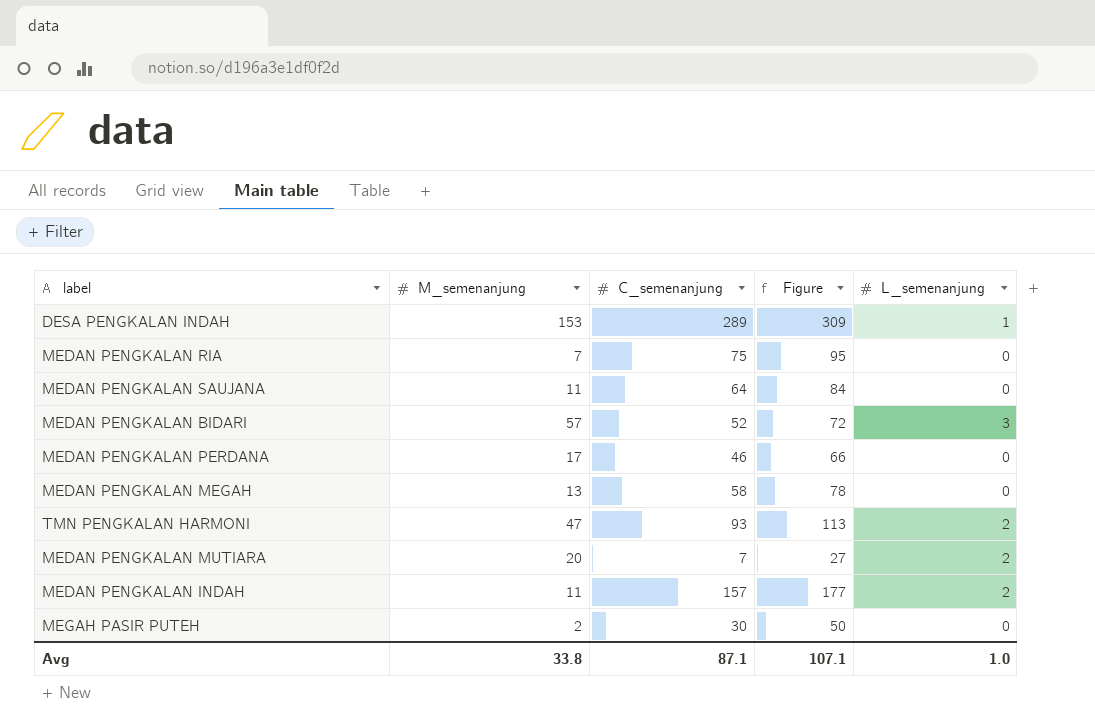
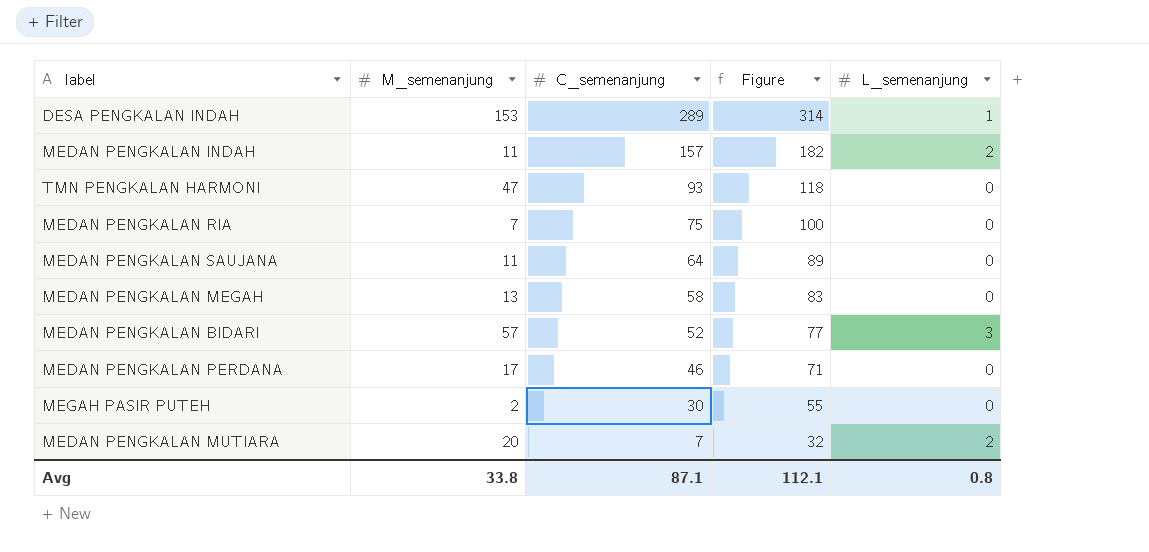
row order: none -> C_semenanjung descending
column Figure | formula: [C_semenanjung] + 20 -> [C_semenanjung] + 25
TMN PENGKALAN HARMONI | L_semenanjung: 2 -> 0
Avg | Figure: 107.1 -> 112.1
Avg | L_semenanjung: 1.0 -> 0.8

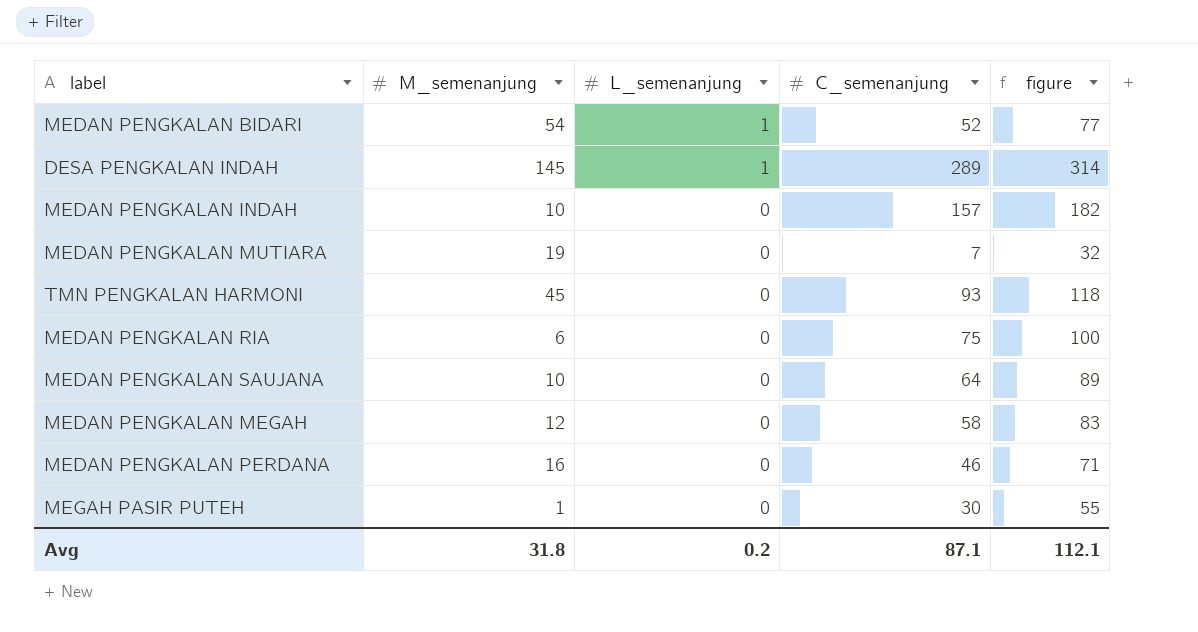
row order: C_semenanjung descending -> L_semenanjung descending
column L_semenanjung | position: 5 -> 3
column name: Figure -> figure
MEDAN PENGKALAN BIDARI | M_semenanjung: 57 -> 54
MEDAN PENGKALAN BIDARI | L_semenanjung: 3 -> 1
DESA PENGKALAN INDAH | M_semenanjung: 153 -> 145
MEDAN PENGKALAN INDAH | M_semenanjung: 11 -> 10
MEDAN PENGKALAN INDAH | L_semenanjung: 2 -> 0
MEDAN PENGKALAN MUTIARA | M_semenanjung: 20 -> 19
MEDAN PENGKALAN MUTIARA | L_semenanjung: 2 -> 0
TMN PENGKALAN HARMONI | M_semenanjung: 47 -> 45
MEDAN PENGKALAN RIA | M_semenanjung: 7 -> 6
MEDAN PENGKALAN SAUJANA | M_semenanjung: 11 -> 10
MEDAN PENGKALAN MEGAH | M_semenanjung: 13 -> 12
MEDAN PENGKALAN PERDANA | M_semenanjung: 17 -> 16
MEGAH PASIR PUTEH | M_semenanjung: 2 -> 1
Avg | M_semenanjung: 33.8 -> 31.8
Avg | L_semenanjung: 0.8 -> 0.2

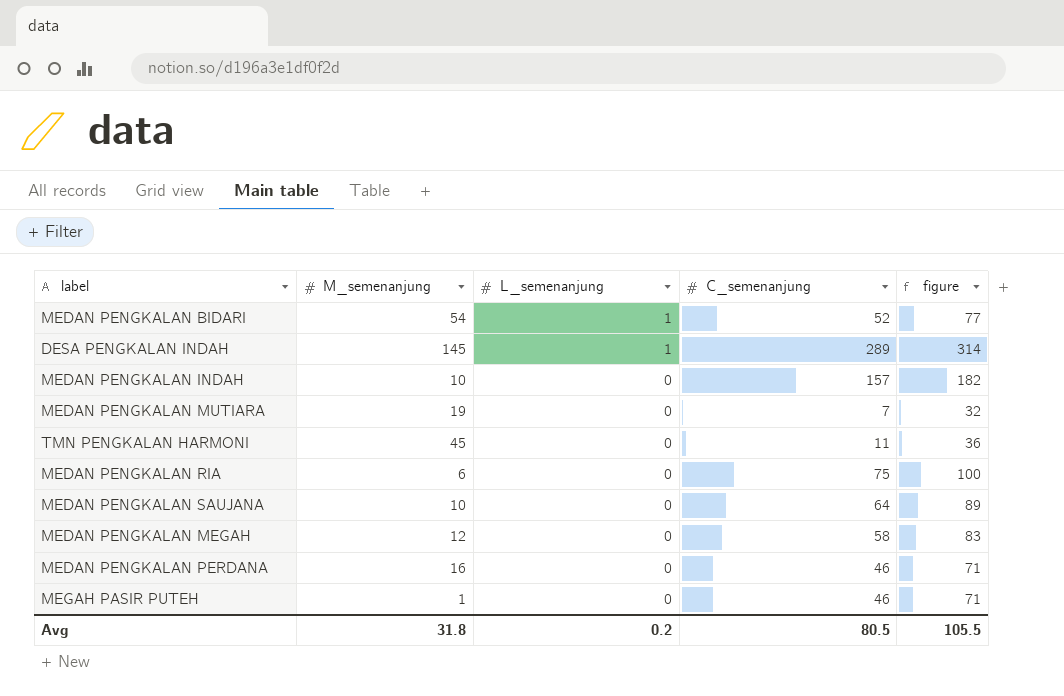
TMN PENGKALAN HARMONI | C_semenanjung: 93 -> 11
TMN PENGKALAN HARMONI | figure: 118 -> 36
MEGAH PASIR PUTEH | C_semenanjung: 30 -> 46
MEGAH PASIR PUTEH | figure: 55 -> 71
Avg | C_semenanjung: 87.1 -> 80.5
Avg | figure: 112.1 -> 105.5

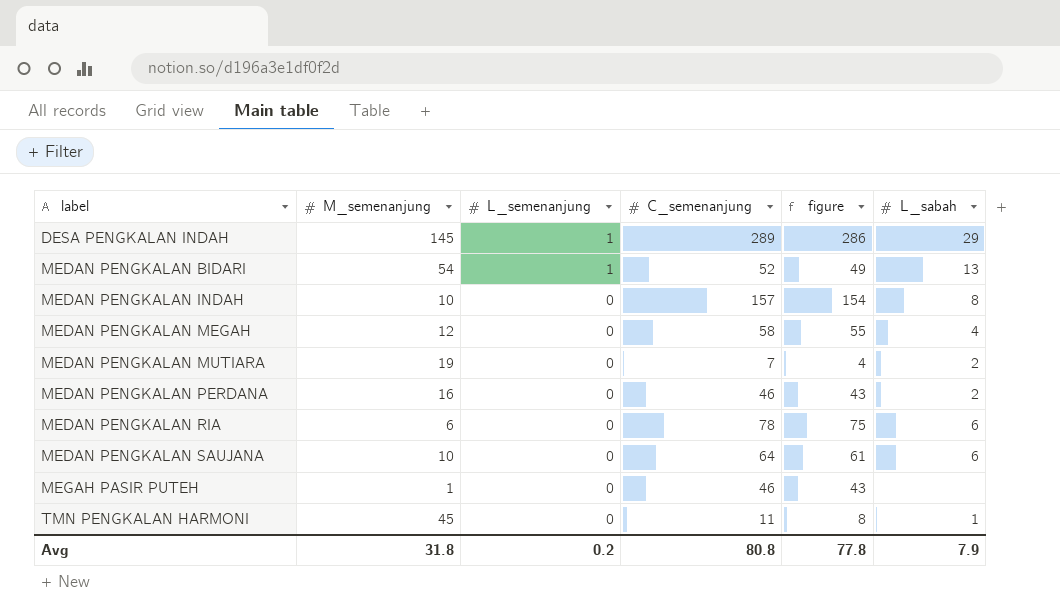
row order: L_semenanjung descending -> label ascending
column figure | formula: [C_semenanjung] + 25 -> [C_semenanjung] - 3
column L_sabah | position: none -> 6
MEDAN PENGKALAN RIA | C_semenanjung: 75 -> 78
Avg | C_semenanjung: 80.5 -> 80.8
Avg | figure: 105.5 -> 77.8

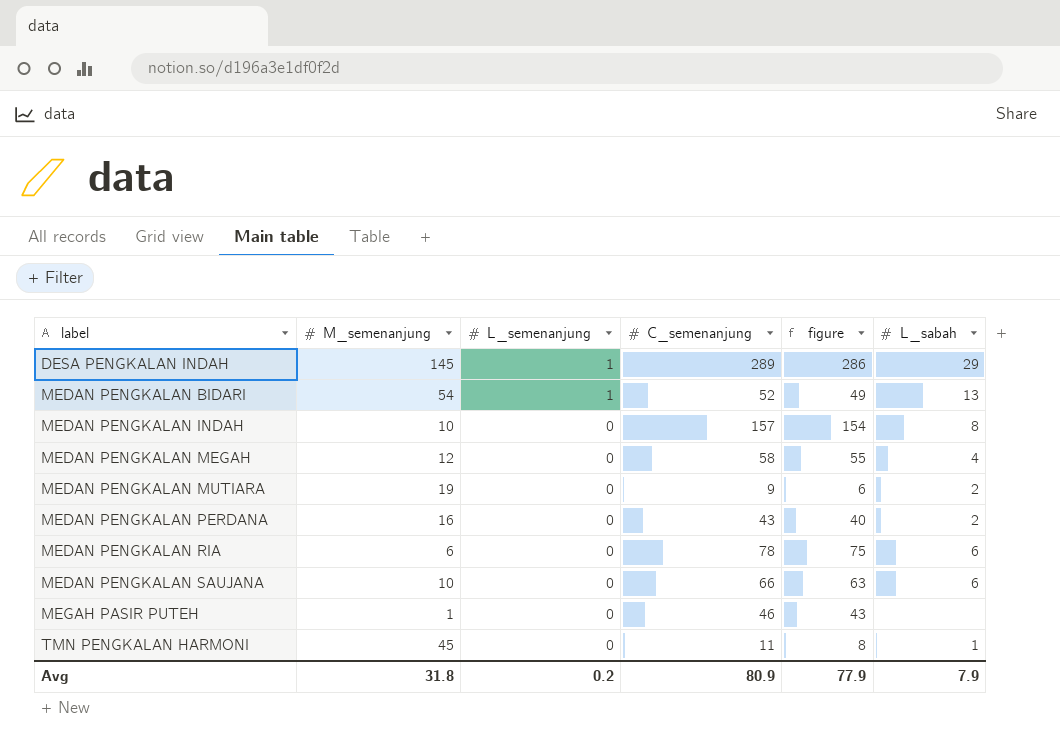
MEDAN PENGKALAN MUTIARA | C_semenanjung: 7 -> 9
MEDAN PENGKALAN MUTIARA | figure: 4 -> 6
MEDAN PENGKALAN PERDANA | C_semenanjung: 46 -> 43
MEDAN PENGKALAN PERDANA | figure: 43 -> 40
MEDAN PENGKALAN SAUJANA | C_semenanjung: 64 -> 66
MEDAN PENGKALAN SAUJANA | figure: 61 -> 63
Avg | C_semenanjung: 80.8 -> 80.9
Avg | figure: 77.8 -> 77.9

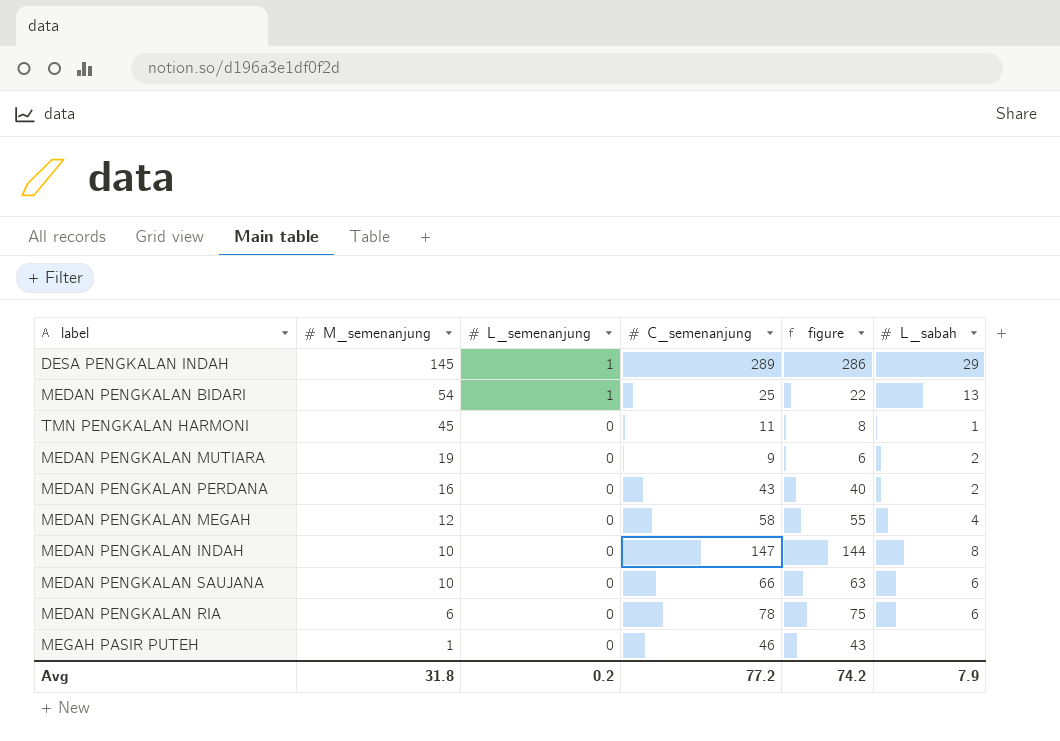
row order: label ascending -> M_semenanjung descending
MEDAN PENGKALAN BIDARI | C_semenanjung: 52 -> 25
MEDAN PENGKALAN BIDARI | figure: 49 -> 22
MEDAN PENGKALAN INDAH | C_semenanjung: 157 -> 147
MEDAN PENGKALAN INDAH | figure: 154 -> 144
Avg | C_semenanjung: 80.9 -> 77.2
Avg | figure: 77.9 -> 74.2

